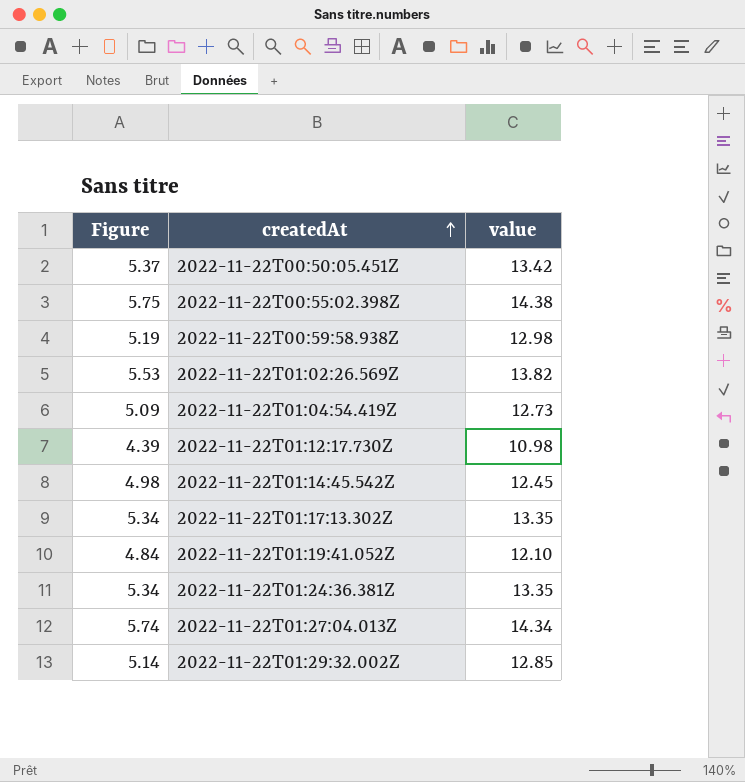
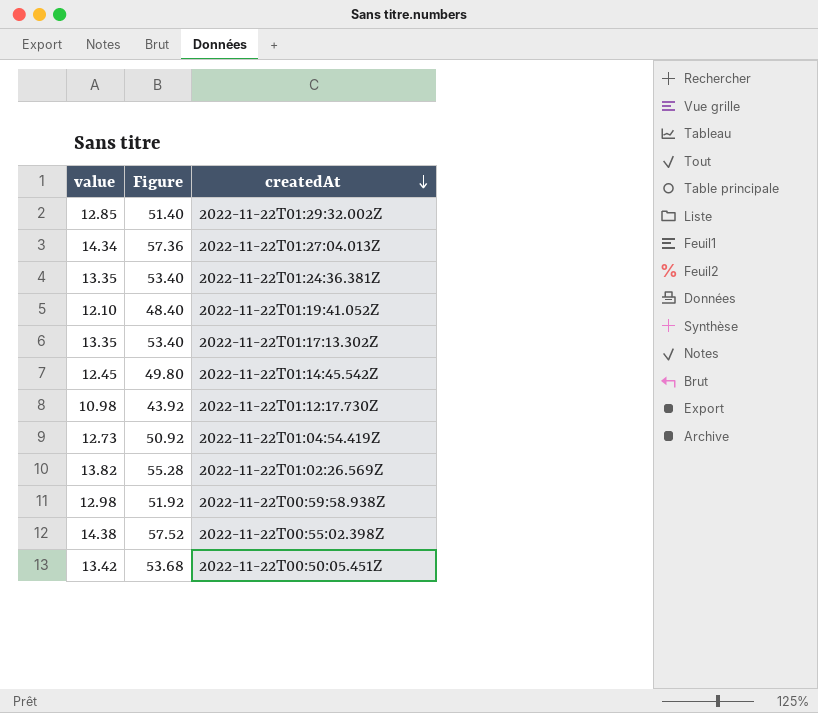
row order: createdAt ascending -> createdAt descending
column value | position: 3 -> 1
column Figure | formula: [value] * 0.4 -> [value] * 4

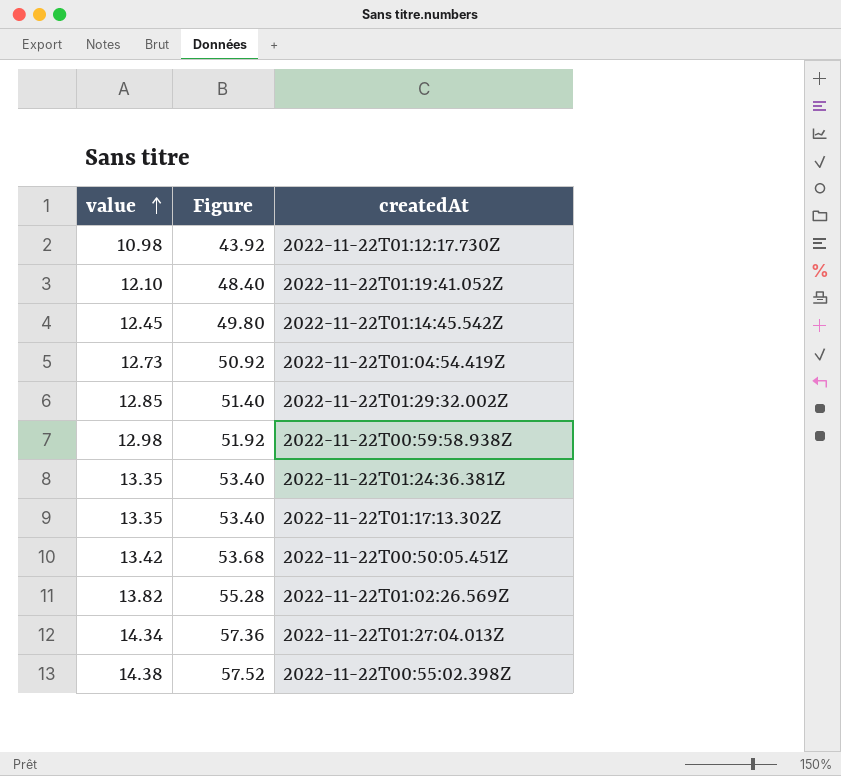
row order: createdAt descending -> value ascending

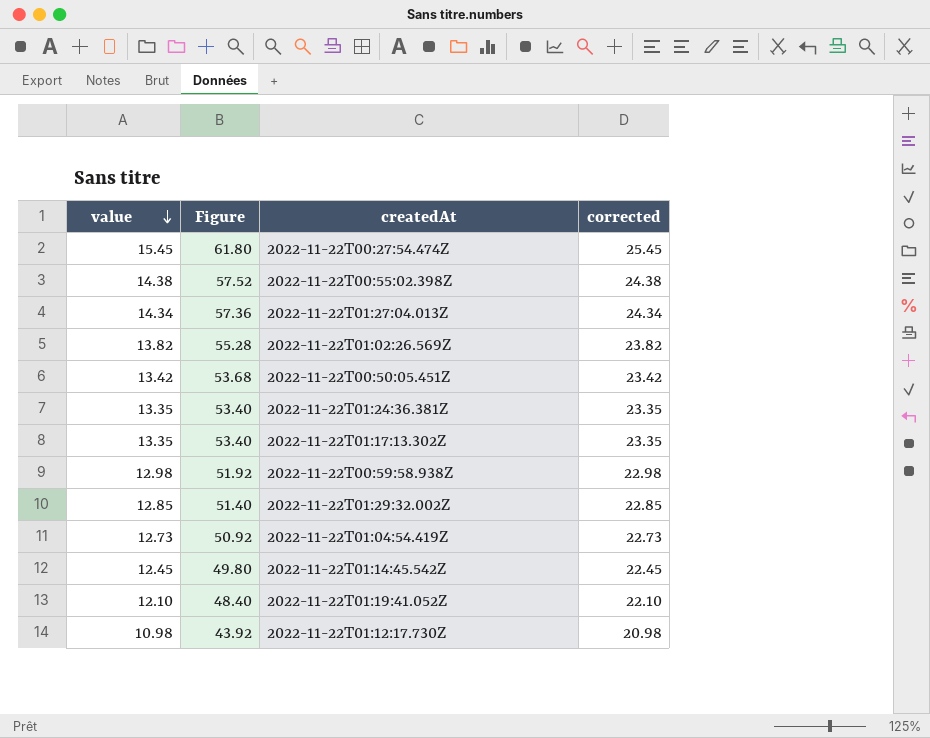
row order: value ascending -> value descending
column corrected | formula: none -> [value] + 10
row 2022-11-22T00:27:54.474Z: none -> 15.45 | 61.80 | 25.45

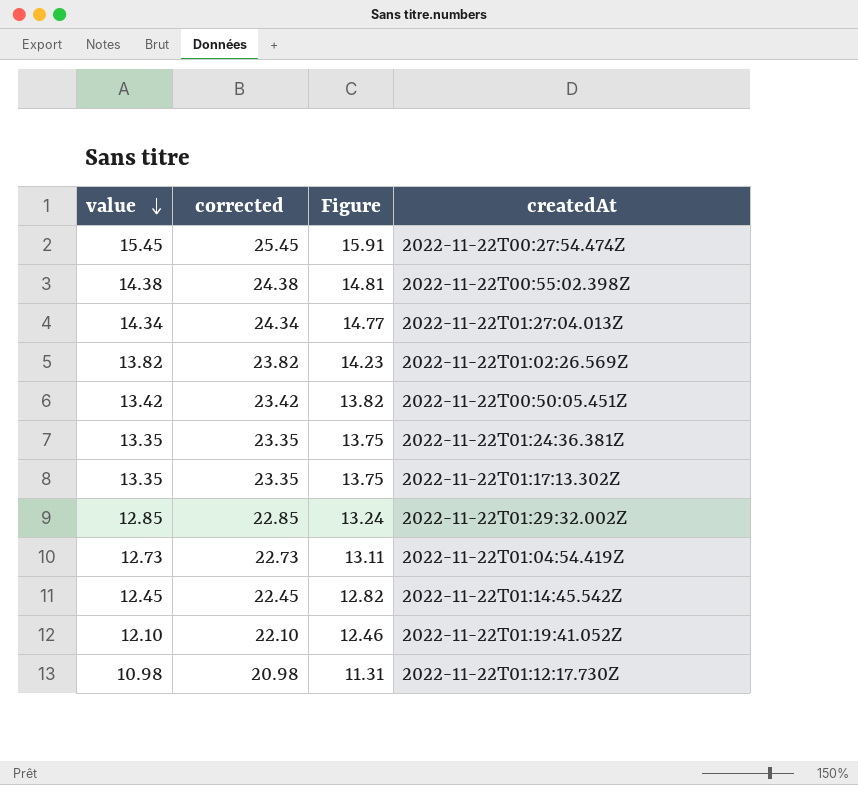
column corrected | position: 4 -> 2
column Figure | formula: [value] * 4 -> [value] * 1.03
row 2022-11-22T00:59:58.938Z: 12.98 | 51.92 | 22.98 -> none

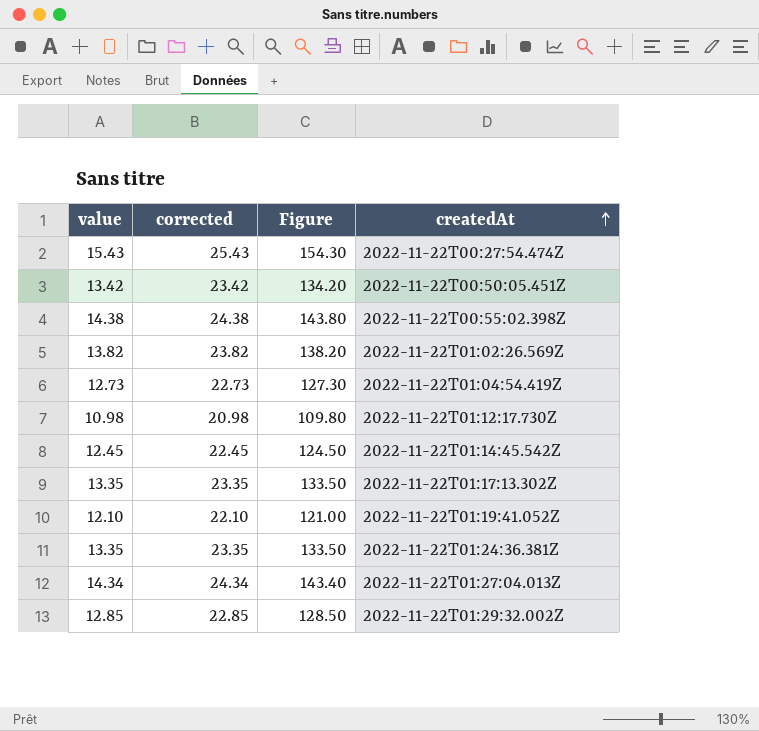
row order: value descending -> createdAt ascending
column Figure | formula: [value] * 1.03 -> [value] * 10
2022-11-22T00:27:54.474Z | value: 15.45 -> 15.43
2022-11-22T00:27:54.474Z | corrected: 25.45 -> 25.43

